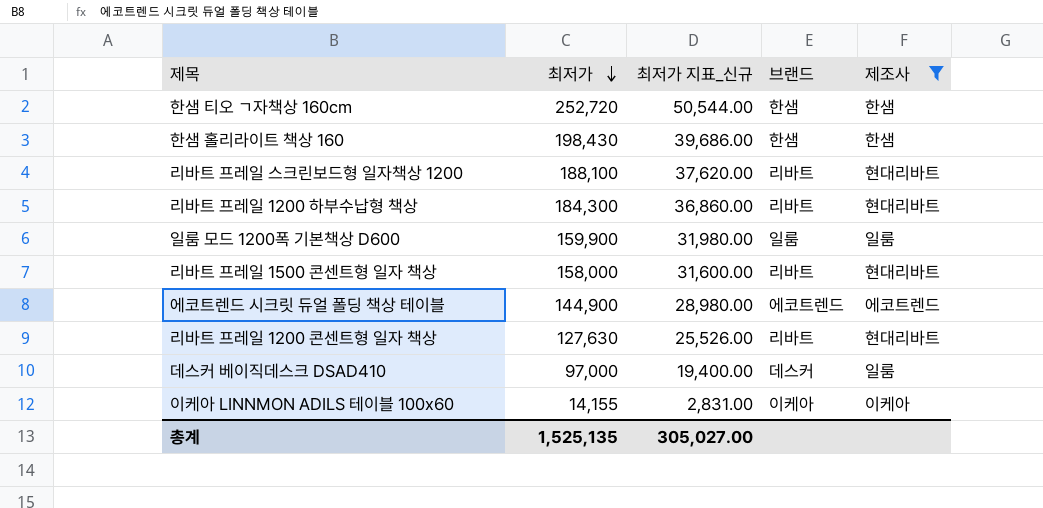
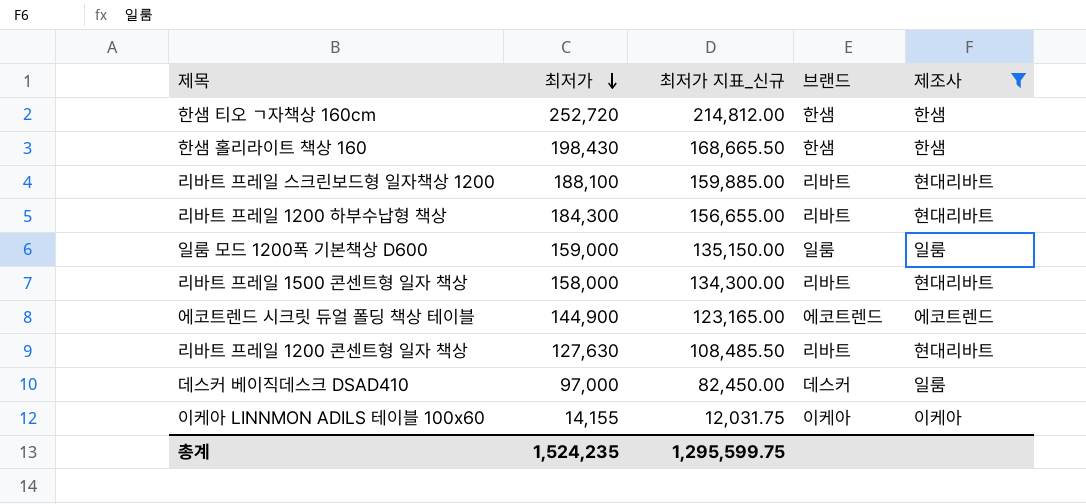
column 최저가 지표_신규 | formula: [최저가] * 0.2 -> [최저가] * 0.85
일룸 모드 1200폭 기본책상 D600 | 최저가: 159,900 -> 159,000
총계 | 최저가: 1,525,135 -> 1,524,235
총계 | 최저가 지표_신규: 305,027.00 -> 1,295,599.75

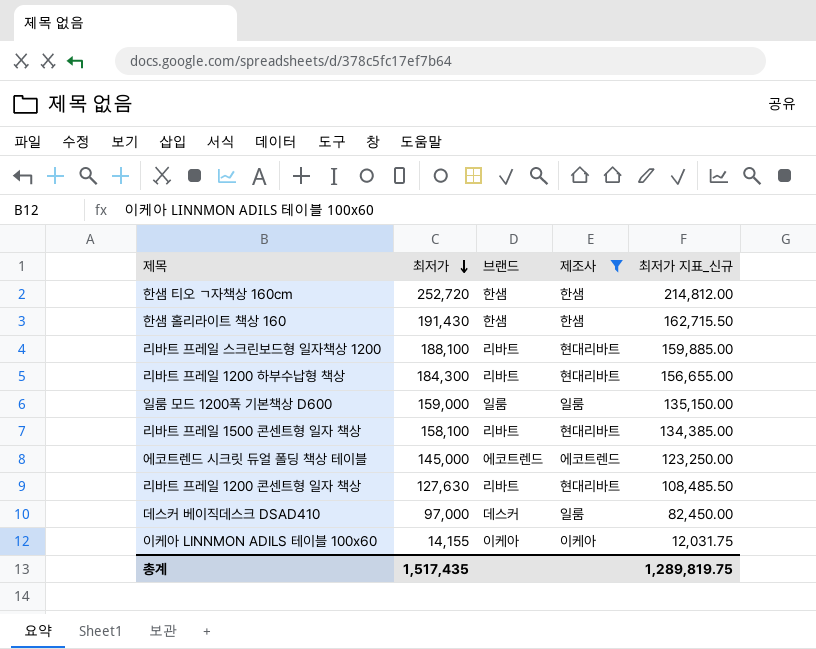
column 최저가 지표_신규 | position: 3 -> 5
한샘 홀리라이트 책상 160 | 최저가: 198,430 -> 191,430
한샘 홀리라이트 책상 160 | 최저가 지표_신규: 168,665.50 -> 162,715.50
리바트 프레일 1500 콘센트형 일자 책상 | 최저가: 158,000 -> 158,100
리바트 프레일 1500 콘센트형 일자 책상 | 최저가 지표_신규: 134,300.00 -> 134,385.00
에코트렌드 시크릿 듀얼 폴딩 책상 테이블 | 최저가: 144,900 -> 145,000
에코트렌드 시크릿 듀얼 폴딩 책상 테이블 | 최저가 지표_신규: 123,165.00 -> 123,250.00
총계 | 최저가: 1,524,235 -> 1,517,435
총계 | 최저가 지표_신규: 1,295,599.75 -> 1,289,819.75

